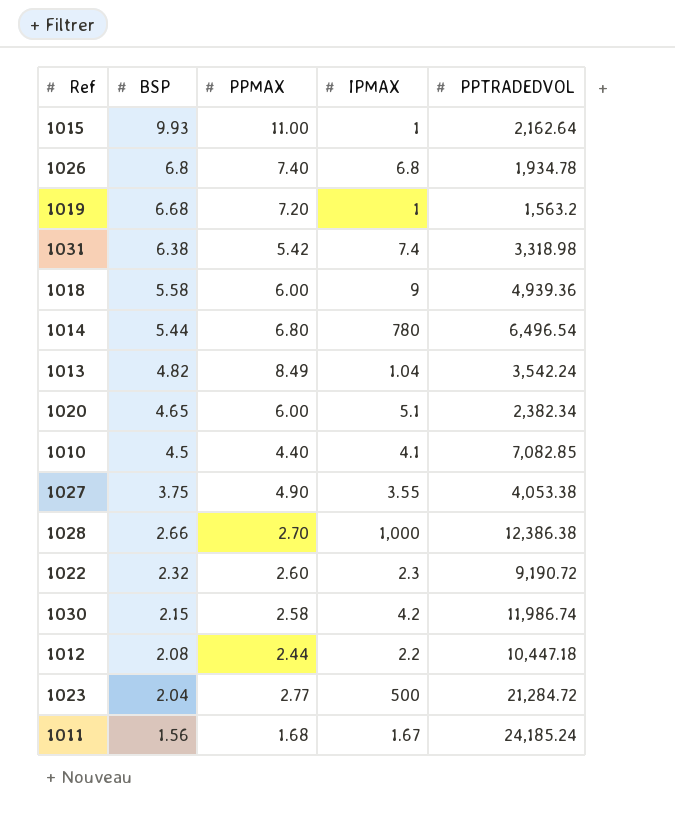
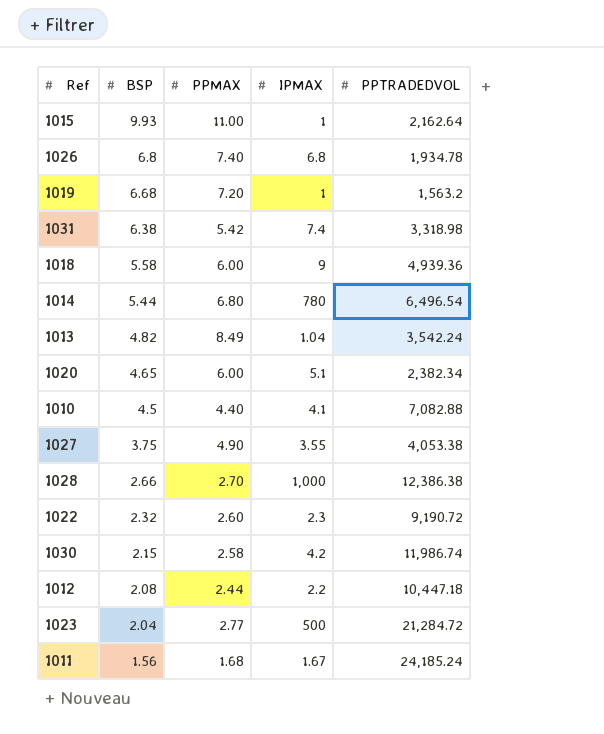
1010 | PPTRADEDVOL: 7,082.85 -> 7,082.88

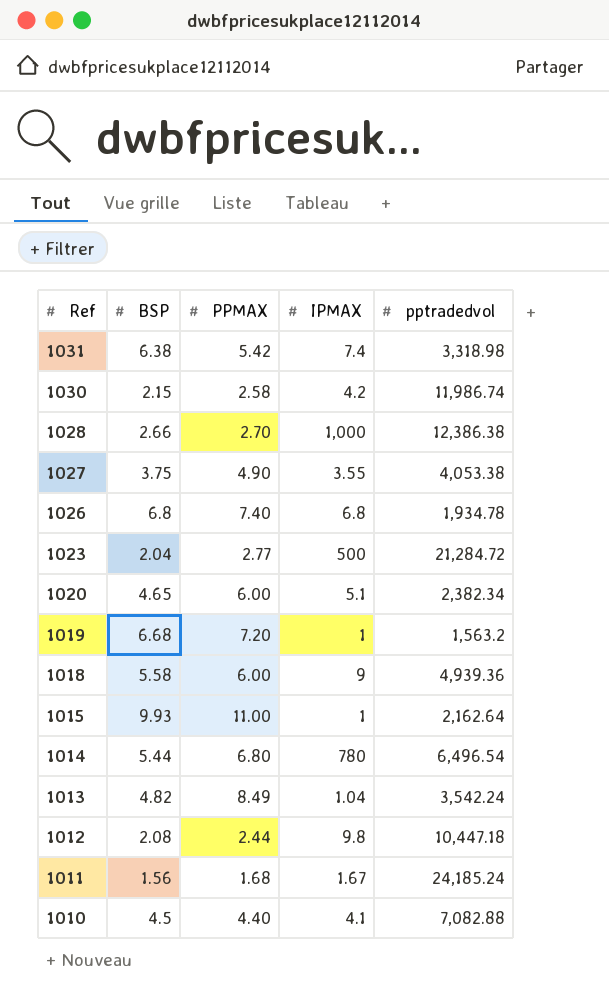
row order: BSP descending -> Ref descending
column name: PPTRADEDVOL -> pptradedvol
row 1022: 2.32 | 2.60 | 2.3 | 9,190.72 -> none
1012 | IPMAX: 2.2 -> 9.8

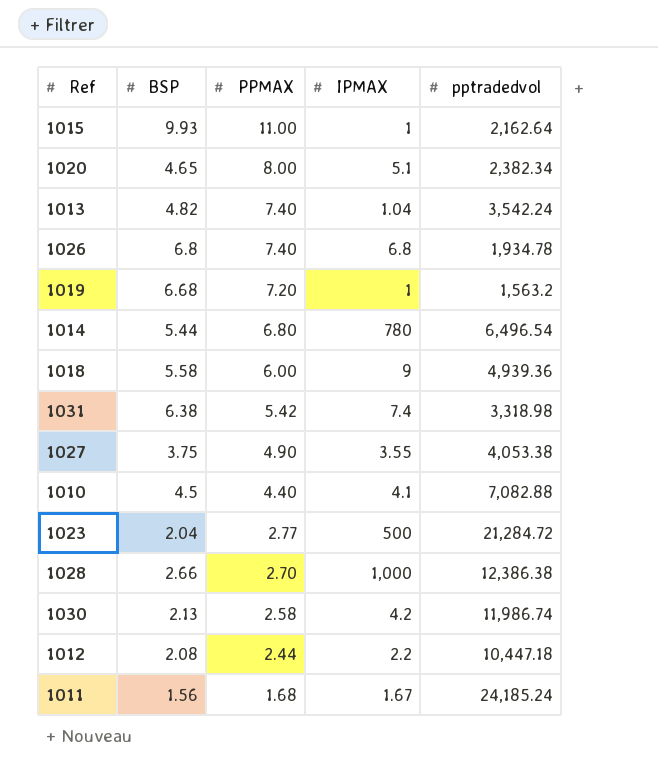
row order: Ref descending -> PPMAX descending
1020 | PPMAX: 6.00 -> 8.00
1013 | PPMAX: 8.49 -> 7.40
1030 | BSP: 2.15 -> 2.13
1012 | IPMAX: 9.8 -> 2.2

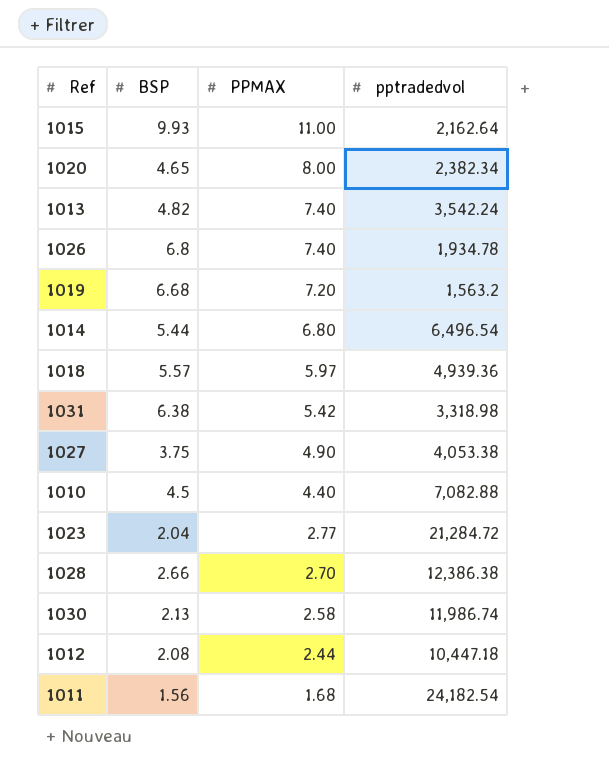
column IPMAX | position: 4 -> none
1018 | BSP: 5.58 -> 5.57
1018 | PPMAX: 6.00 -> 5.97
1011 | pptradedvol: 24,185.24 -> 24,182.54

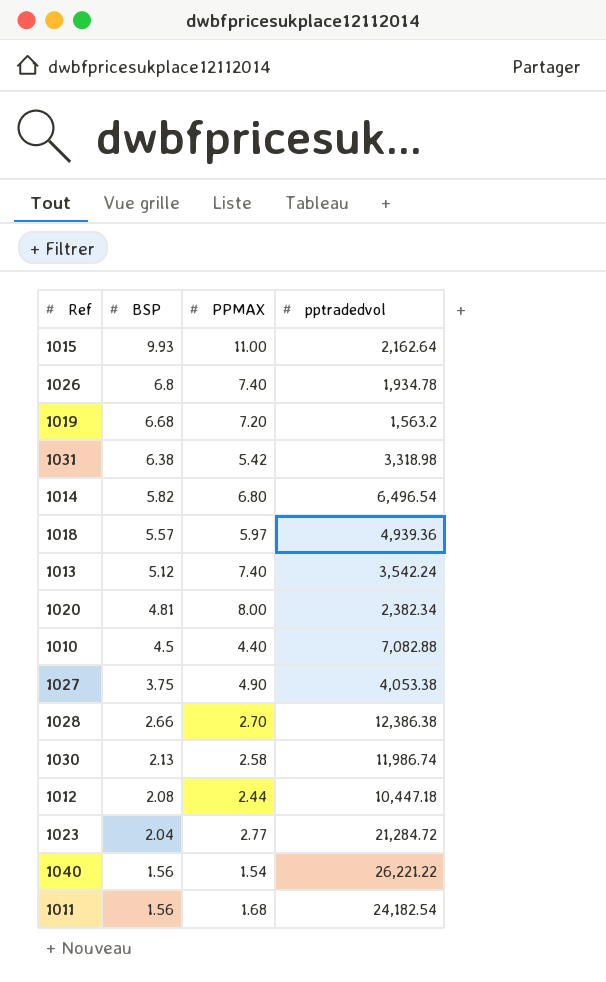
row order: PPMAX descending -> BSP descending
1014 | BSP: 5.44 -> 5.82
1013 | BSP: 4.82 -> 5.12
1020 | BSP: 4.65 -> 4.81
row 1040: none -> 1.56 | 1.54 | 26,221.22

